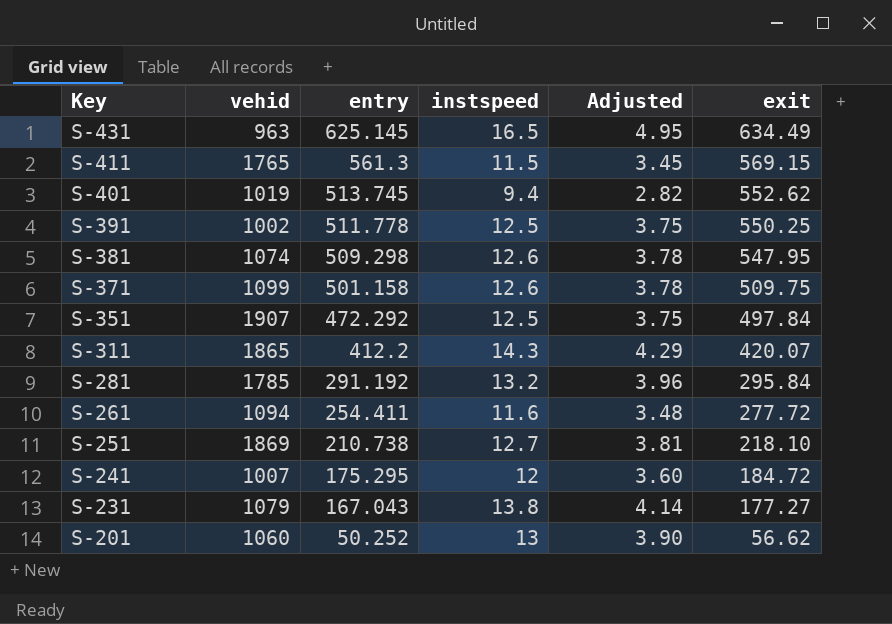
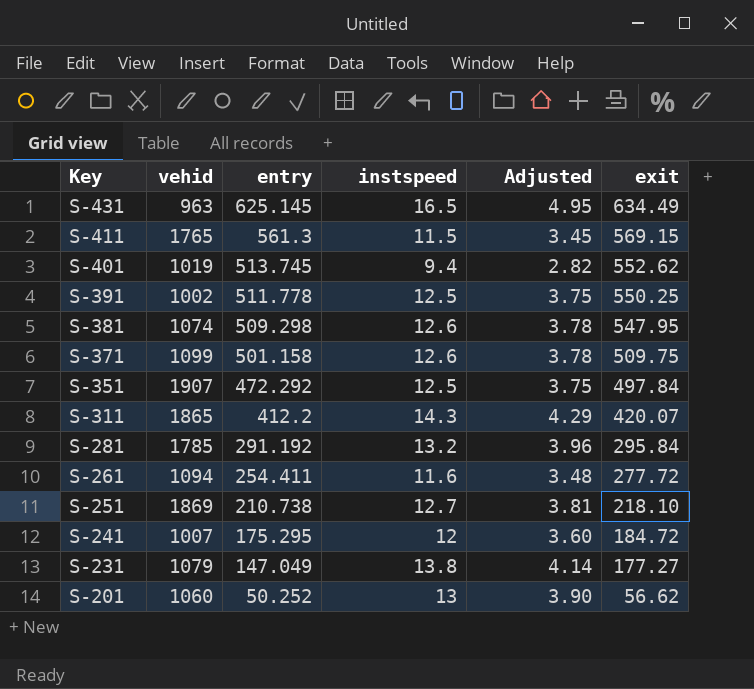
S-231 | entry: 167.043 -> 147.049

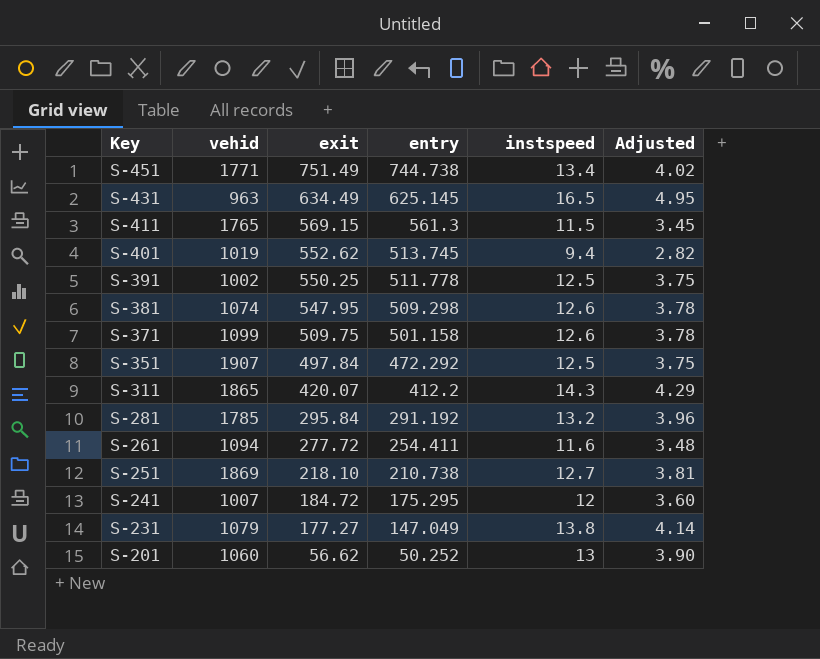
column exit | position: 6 -> 3
row S-451: none -> 1771 | 751.49 | 744.738 | 13.4 | 4.02

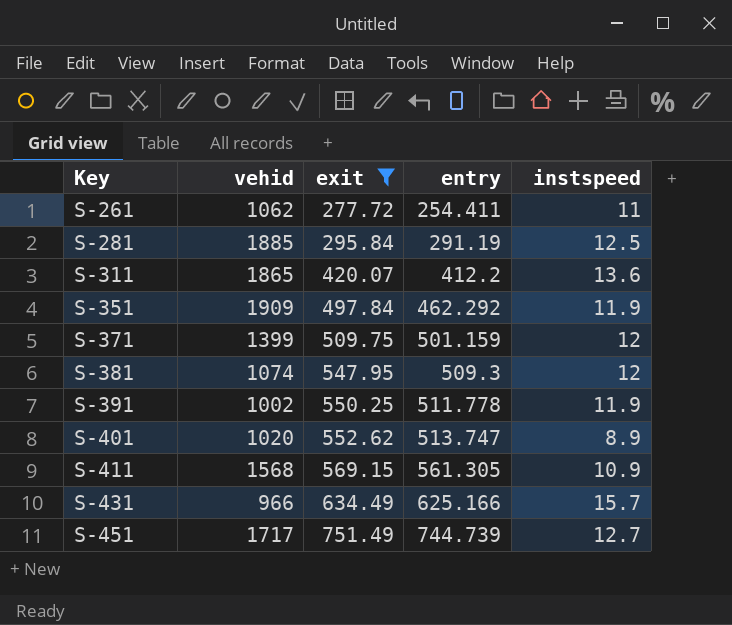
filter: none -> exit >= 277.72
row order: Key descending -> Key ascending
column Adjusted | formula: [instspeed] * 0.3 -> none
S-261 | vehid: 1094 -> 1062
S-261 | instspeed: 11.6 -> 11
S-281 | vehid: 1785 -> 1885
S-281 | entry: 291.192 -> 291.19
S-281 | instspeed: 13.2 -> 12.5
S-311 | instspeed: 14.3 -> 13.6
S-351 | vehid: 1907 -> 1909
S-351 | entry: 472.292 -> 462.292
S-351 | instspeed: 12.5 -> 11.9
S-371 | vehid: 1099 -> 1399
S-371 | entry: 501.158 -> 501.159
S-371 | instspeed: 12.6 -> 12
S-381 | entry: 509.298 -> 509.3
S-381 | instspeed: 12.6 -> 12
S-391 | instspeed: 12.5 -> 11.9
S-401 | vehid: 1019 -> 1020
S-401 | entry: 513.745 -> 513.747
S-401 | instspeed: 9.4 -> 8.9
S-411 | vehid: 1765 -> 1568
S-411 | entry: 561.3 -> 561.305
S-411 | instspeed: 11.5 -> 10.9
S-431 | vehid: 963 -> 966
S-431 | entry: 625.145 -> 625.166
S-431 | instspeed: 16.5 -> 15.7
S-451 | vehid: 1771 -> 1717
S-451 | entry: 744.738 -> 744.739
S-451 | instspeed: 13.4 -> 12.7

